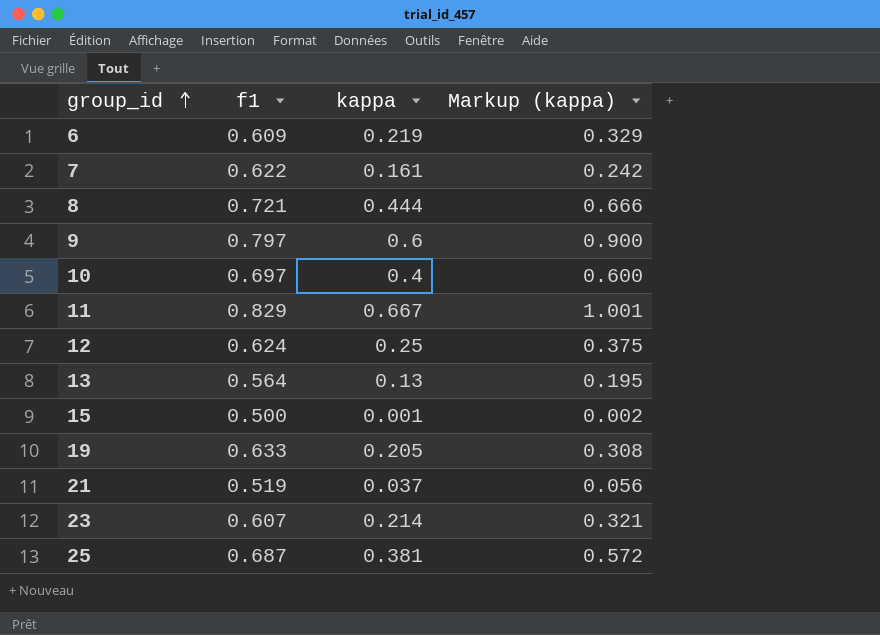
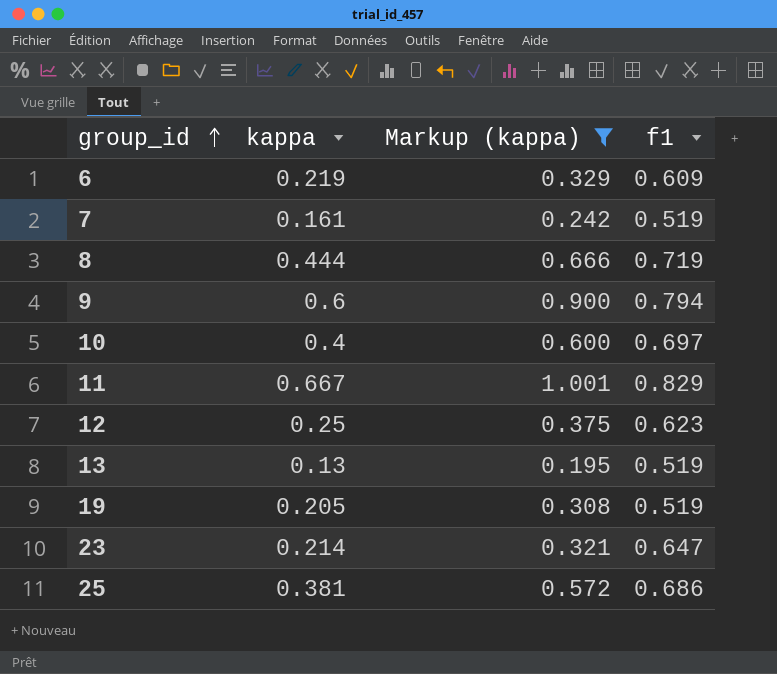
filter: none -> Markup (kappa) >= 0.195
column f1 | position: 2 -> 4
7 | f1: 0.622 -> 0.519
8 | f1: 0.721 -> 0.719
9 | f1: 0.797 -> 0.794
12 | f1: 0.624 -> 0.623
13 | f1: 0.564 -> 0.519
19 | f1: 0.633 -> 0.519
23 | f1: 0.607 -> 0.647
25 | f1: 0.687 -> 0.686

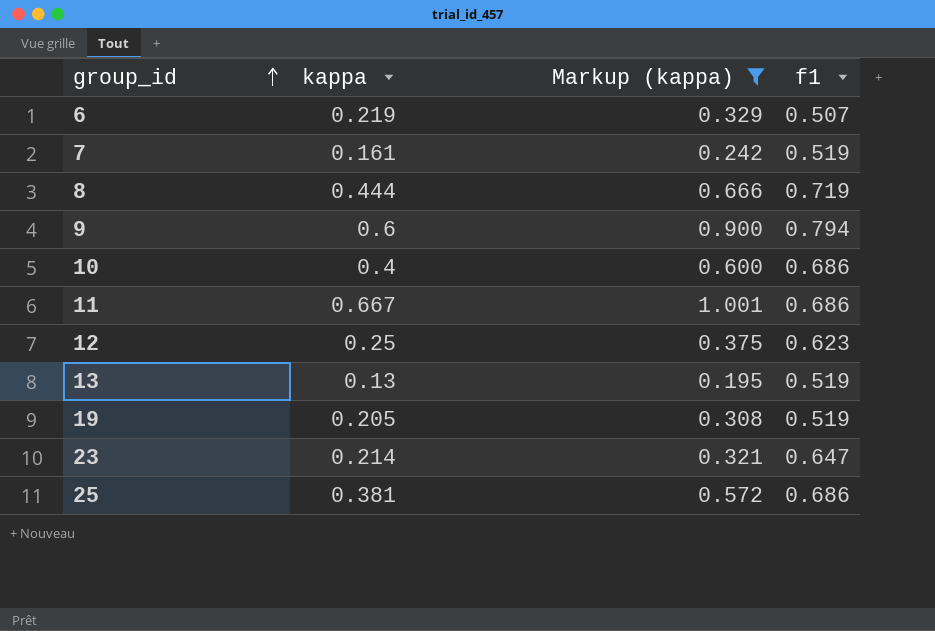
6 | f1: 0.609 -> 0.507
10 | f1: 0.697 -> 0.686
11 | f1: 0.829 -> 0.686

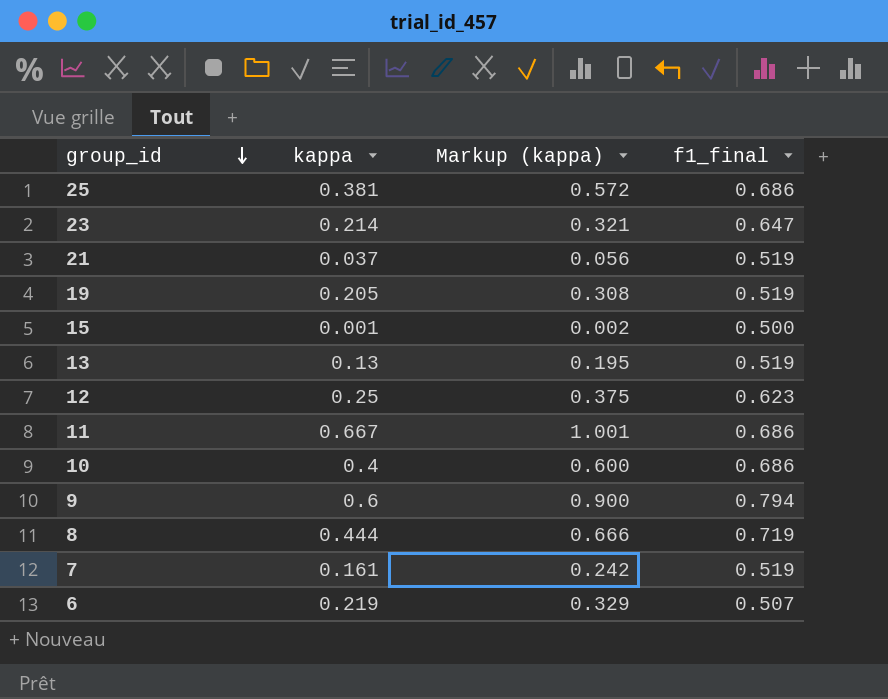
filter: Markup (kappa) >= 0.195 -> none
row order: group_id ascending -> group_id descending
column name: f1 -> f1_final

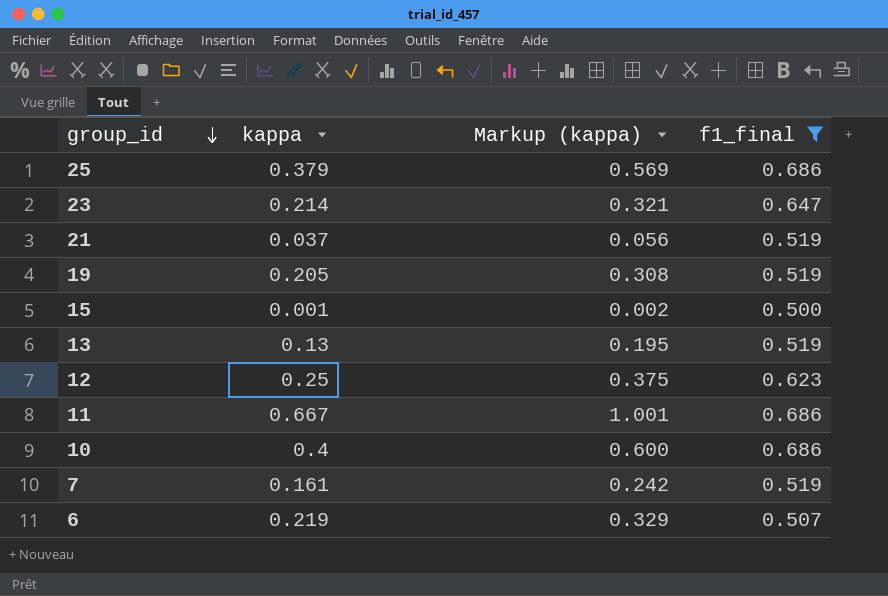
filter: none -> f1_final <= 0.686
25 | kappa: 0.381 -> 0.379
25 | Markup (kappa): 0.572 -> 0.569

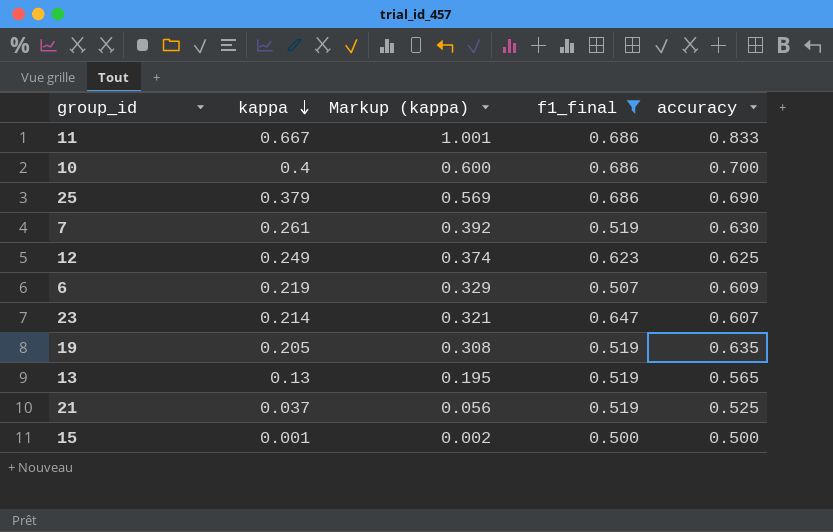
row order: group_id descending -> kappa descending
column accuracy | position: none -> 5
7 | kappa: 0.161 -> 0.261
7 | Markup (kappa): 0.242 -> 0.392
12 | kappa: 0.25 -> 0.249
12 | Markup (kappa): 0.375 -> 0.374

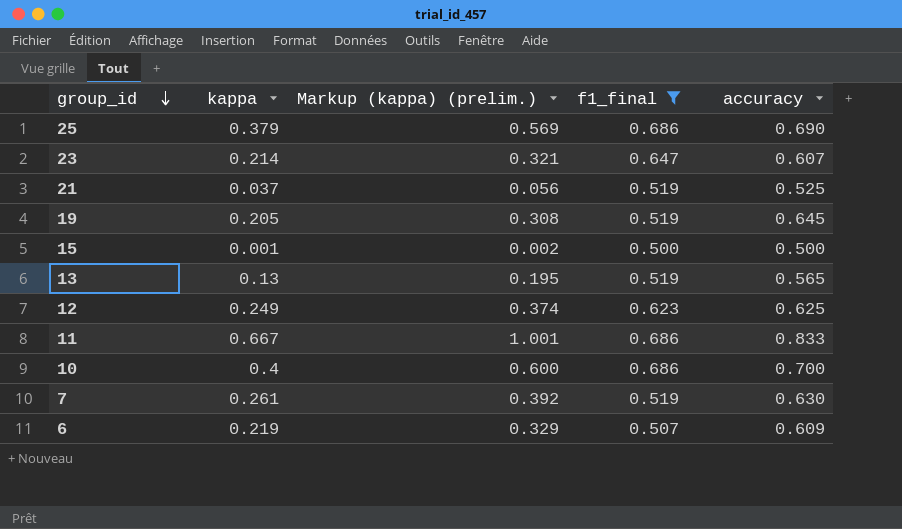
row order: kappa descending -> group_id descending
column name: Markup (kappa) -> Markup (kappa) (prelim.)
19 | accuracy: 0.635 -> 0.645

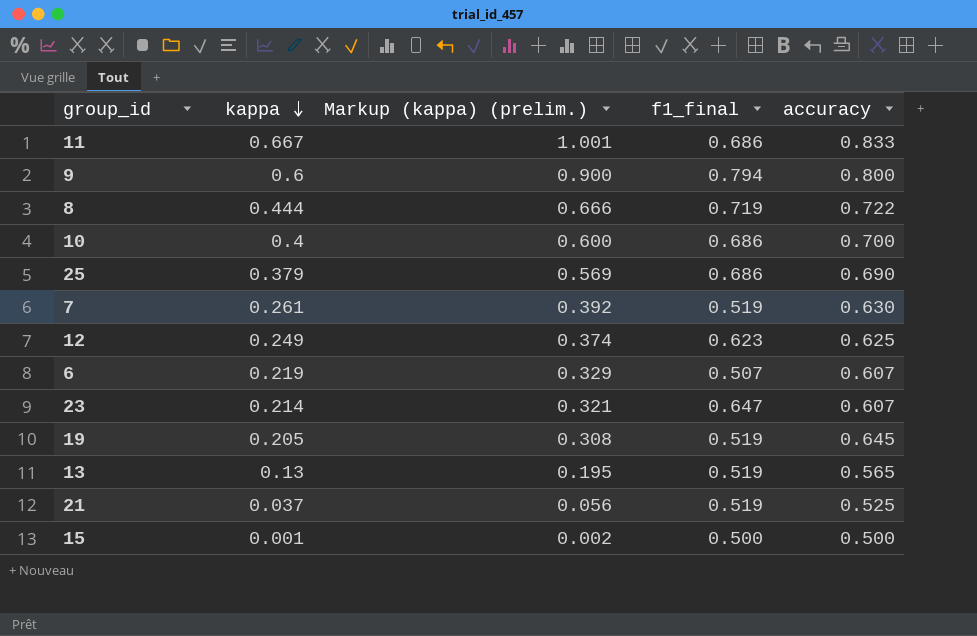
filter: f1_final <= 0.686 -> none
row order: group_id descending -> kappa descending
6 | accuracy: 0.609 -> 0.607

